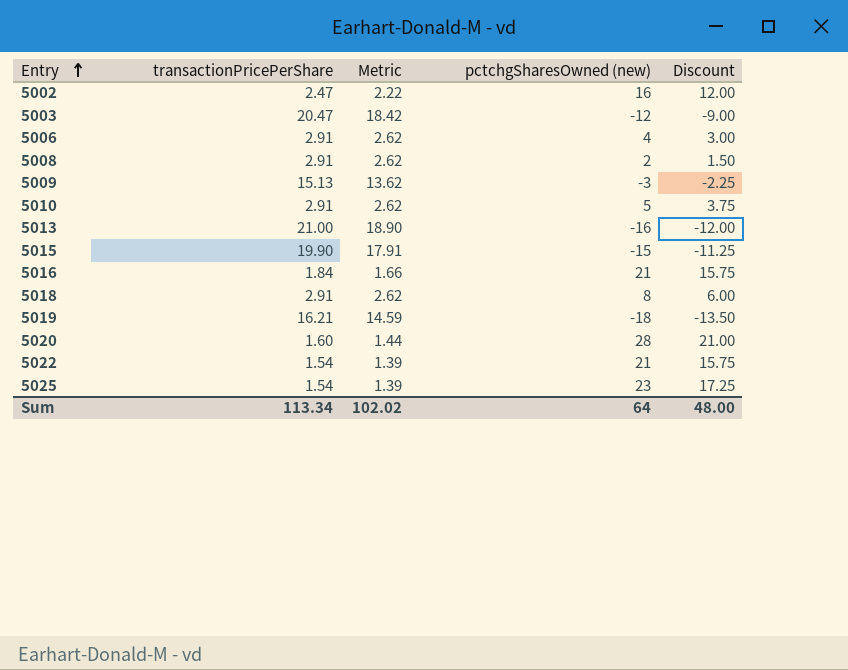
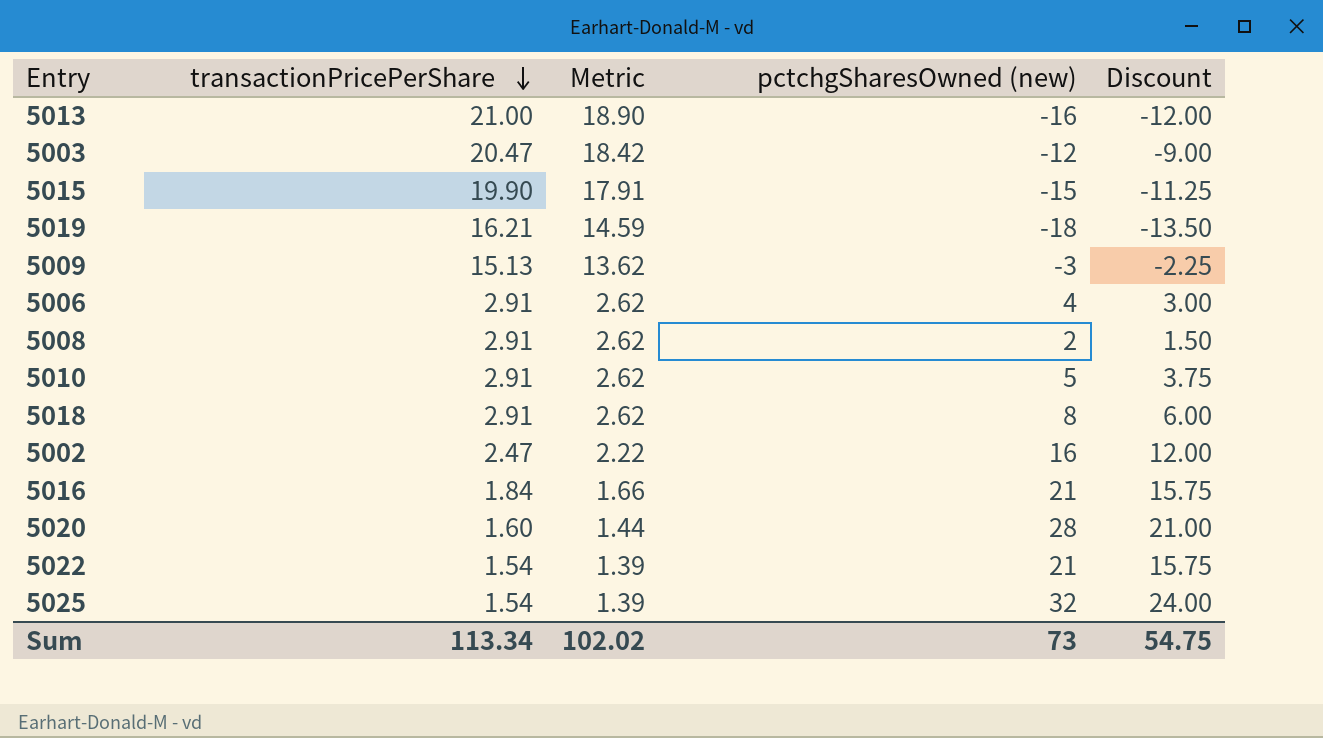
row order: Entry ascending -> transactionPricePerShare descending
5025 | pctchgSharesOwned (new): 23 -> 32
5025 | Discount: 17.25 -> 24.00
Sum | pctchgSharesOwned (new): 64 -> 73
Sum | Discount: 48.00 -> 54.75

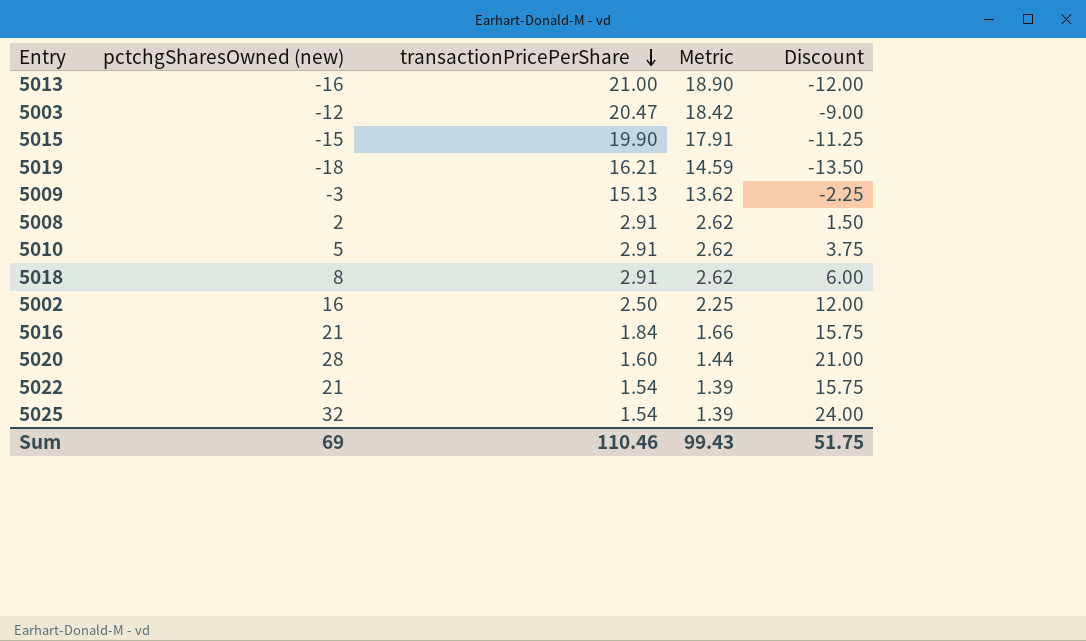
column pctchgSharesOwned (new) | position: 4 -> 2
row 5006: 2.91 | 2.62 | 4 | 3.00 -> none
5002 | transactionPricePerShare: 2.47 -> 2.50
5002 | Metric: 2.22 -> 2.25
Sum | pctchgSharesOwned (new): 73 -> 69
Sum | transactionPricePerShare: 113.34 -> 110.46
Sum | Metric: 102.02 -> 99.43
Sum | Discount: 54.75 -> 51.75

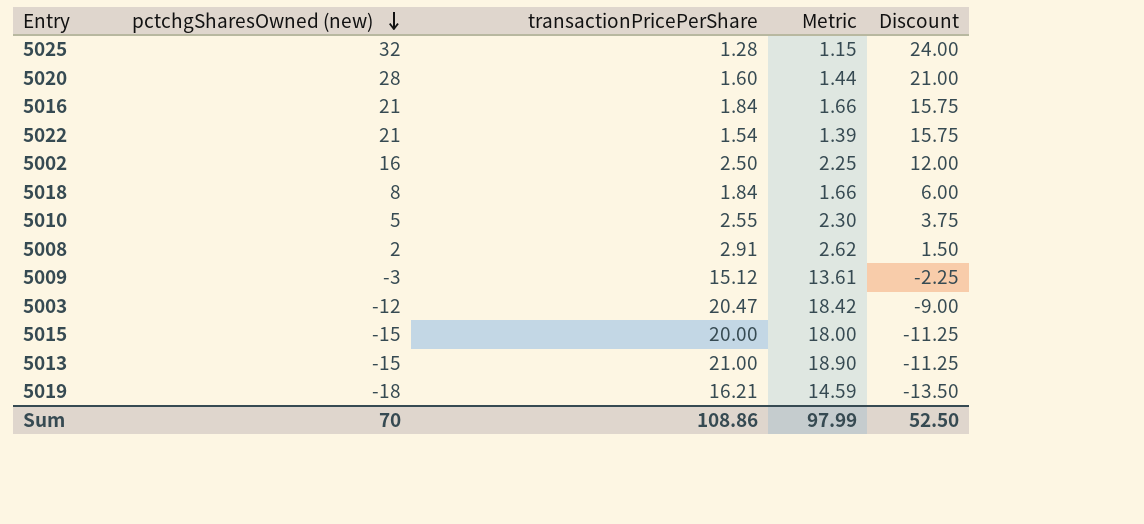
row order: transactionPricePerShare descending -> pctchgSharesOwned (new) descending
5025 | transactionPricePerShare: 1.54 -> 1.28
5025 | Metric: 1.39 -> 1.15
5018 | transactionPricePerShare: 2.91 -> 1.84
5018 | Metric: 2.62 -> 1.66
5010 | transactionPricePerShare: 2.91 -> 2.55
5010 | Metric: 2.62 -> 2.30
5009 | transactionPricePerShare: 15.13 -> 15.12
5009 | Metric: 13.62 -> 13.61
5015 | transactionPricePerShare: 19.90 -> 20.00
5015 | Metric: 17.91 -> 18.00
5013 | pctchgSharesOwned (new): -16 -> -15
5013 | Discount: -12.00 -> -11.25
Sum | pctchgSharesOwned (new): 69 -> 70
Sum | transactionPricePerShare: 110.46 -> 108.86
Sum | Metric: 99.43 -> 97.99
Sum | Discount: 51.75 -> 52.50

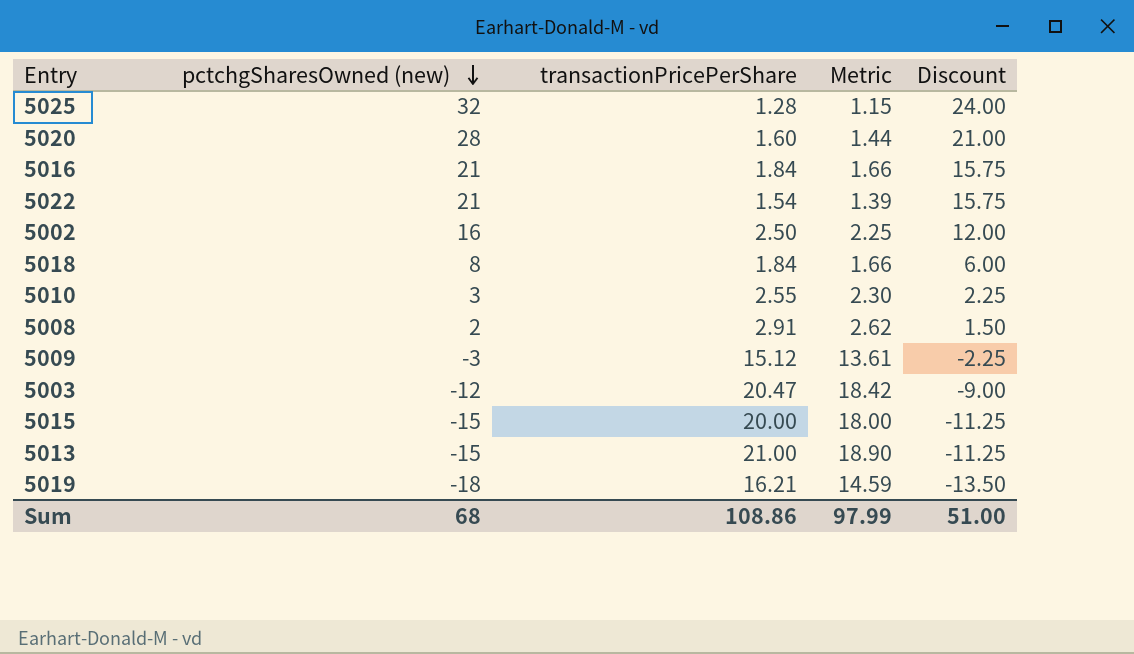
5010 | pctchgSharesOwned (new): 5 -> 3
5010 | Discount: 3.75 -> 2.25
Sum | pctchgSharesOwned (new): 70 -> 68
Sum | Discount: 52.50 -> 51.00

